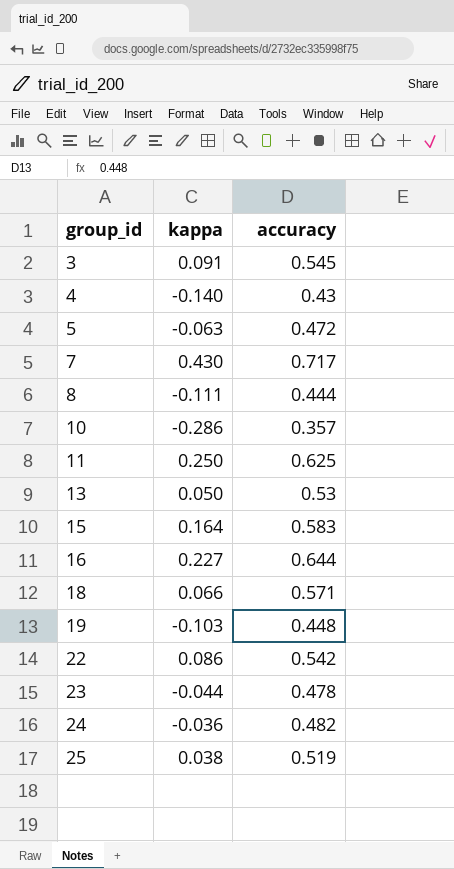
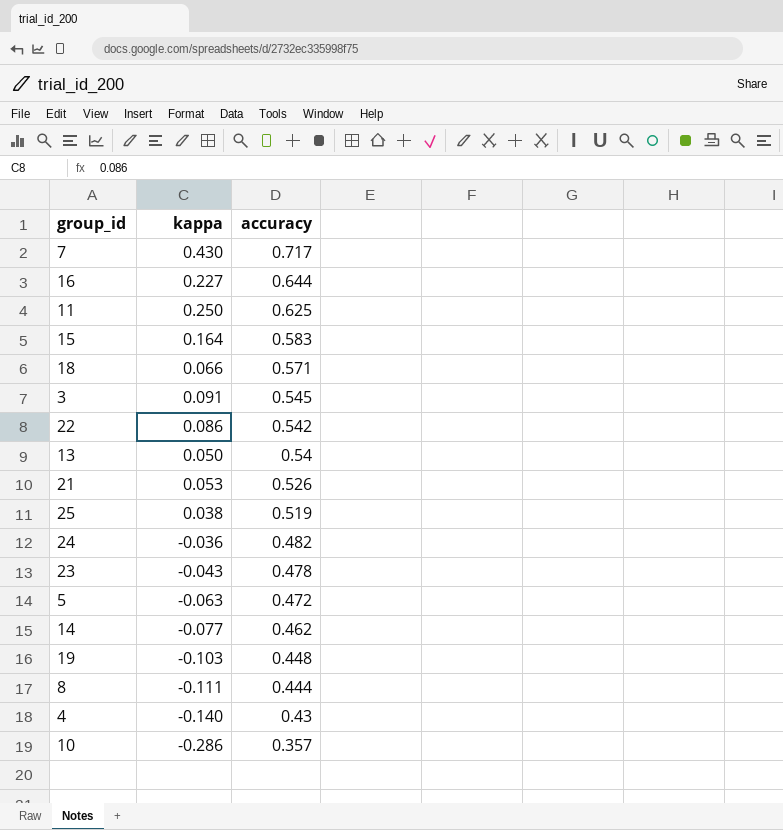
row order: group_id ascending -> accuracy descending
13 | accuracy: 0.53 -> 0.54
row 21: none -> 0.053 | 0.526
23 | kappa: -0.044 -> -0.043
row 14: none -> -0.077 | 0.462

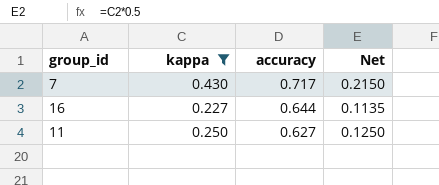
filter: none -> kappa >= 0.227
column Net | formula: none -> [kappa] * 0.5
11 | accuracy: 0.625 -> 0.627

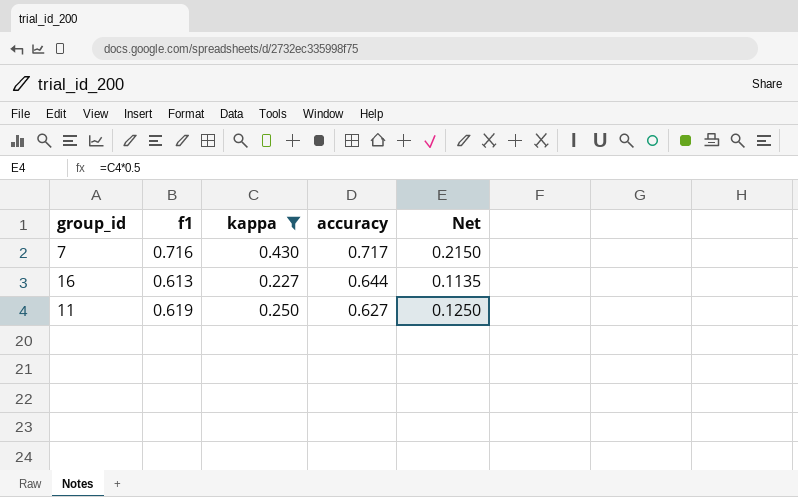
column f1 | position: none -> 2

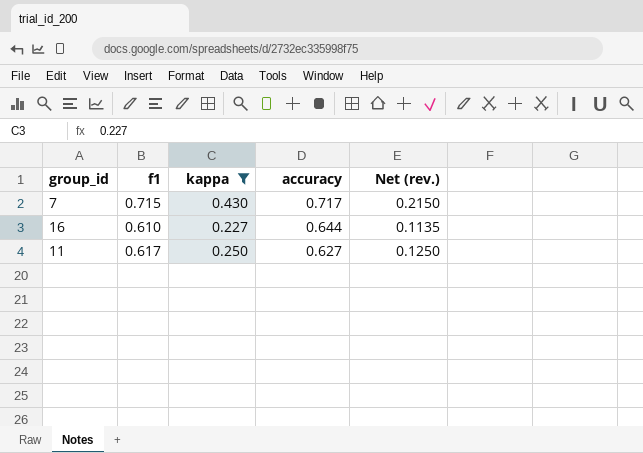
column name: Net -> Net (rev.)
7 | f1: 0.716 -> 0.715
16 | f1: 0.613 -> 0.610
11 | f1: 0.619 -> 0.617

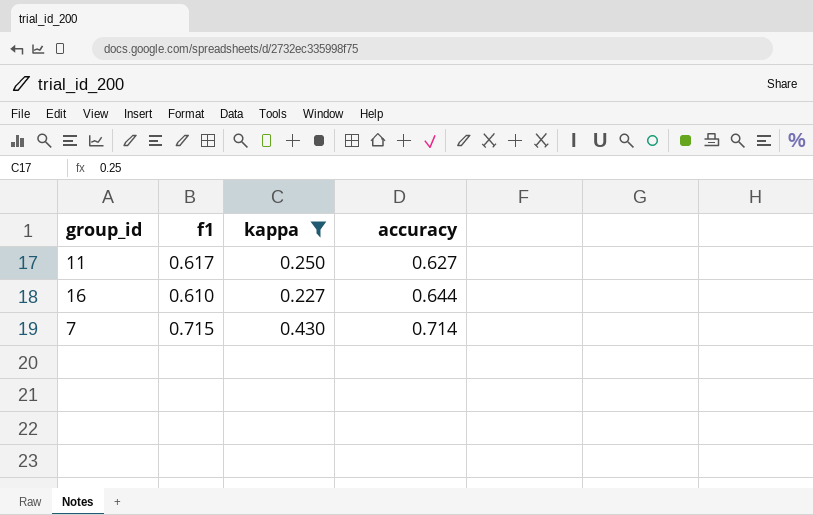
row order: accuracy descending -> accuracy ascending
column Net (rev.) | formula: [kappa] * 0.5 -> none
7 | accuracy: 0.717 -> 0.714

